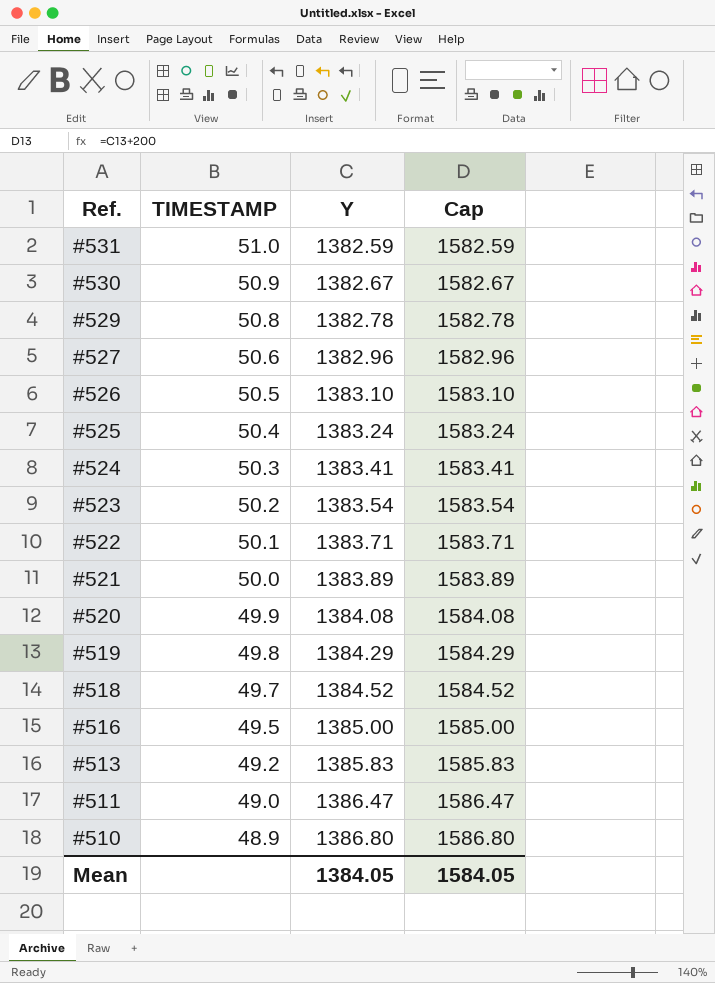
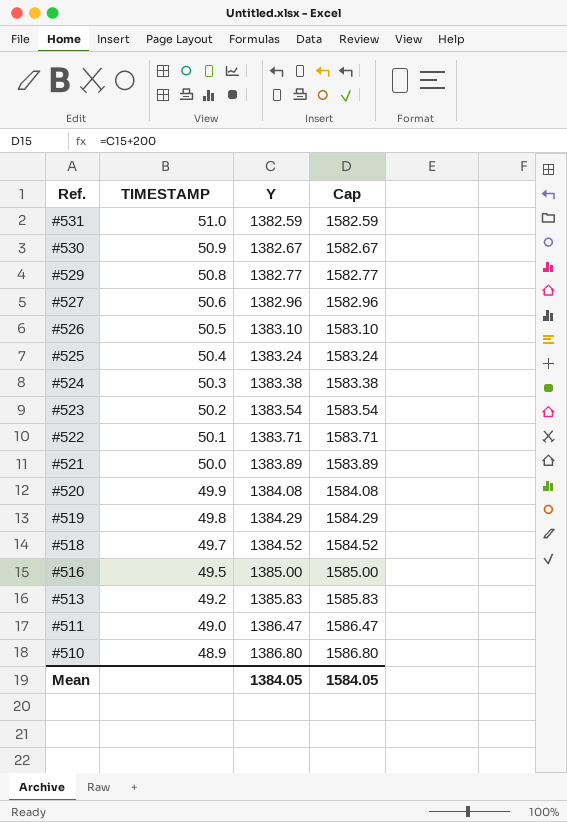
#529 | Y: 1382.78 -> 1382.77
#529 | Cap: 1582.78 -> 1582.77
#524 | Y: 1383.41 -> 1383.38
#524 | Cap: 1583.41 -> 1583.38

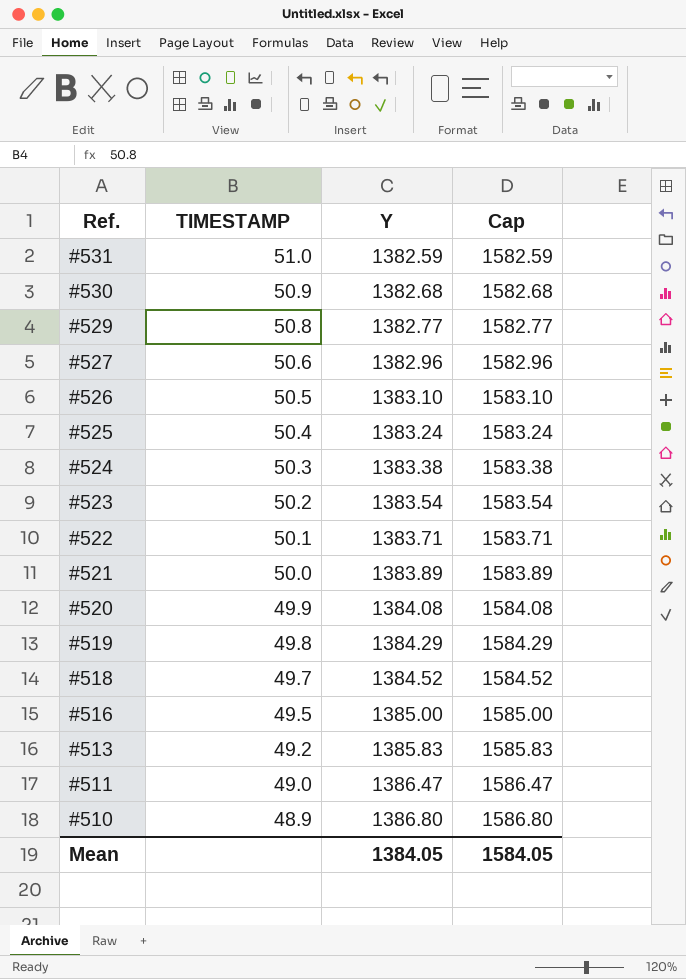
#530 | Y: 1382.67 -> 1382.68
#530 | Cap: 1582.67 -> 1582.68

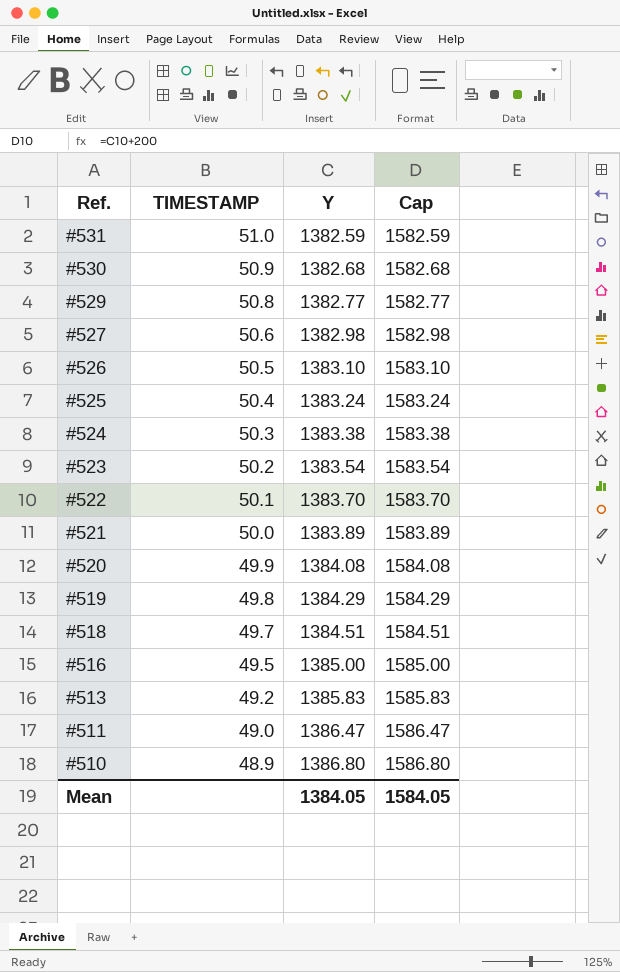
#527 | Y: 1382.96 -> 1382.98
#527 | Cap: 1582.96 -> 1582.98
#522 | Y: 1383.71 -> 1383.70
#522 | Cap: 1583.71 -> 1583.70
#518 | Y: 1384.52 -> 1384.51
#518 | Cap: 1584.52 -> 1584.51

